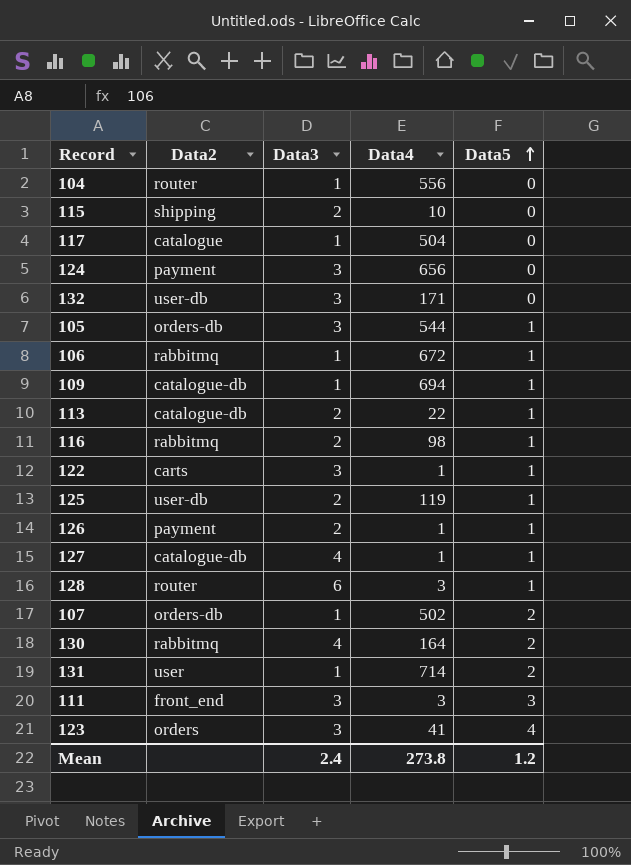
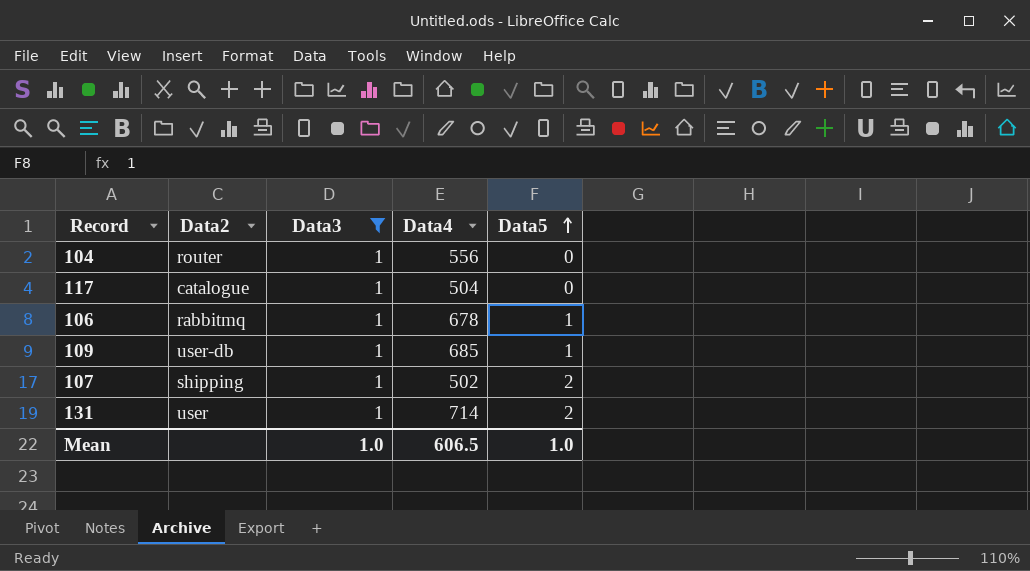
filter: none -> Data3 = 1
106 | Data4: 672 -> 678
109 | Data2: catalogue-db -> user-db
109 | Data4: 694 -> 685
107 | Data2: orders-db -> shipping
Mean | Data3: 2.4 -> 1.0
Mean | Data4: 273.8 -> 606.5
Mean | Data5: 1.2 -> 1.0

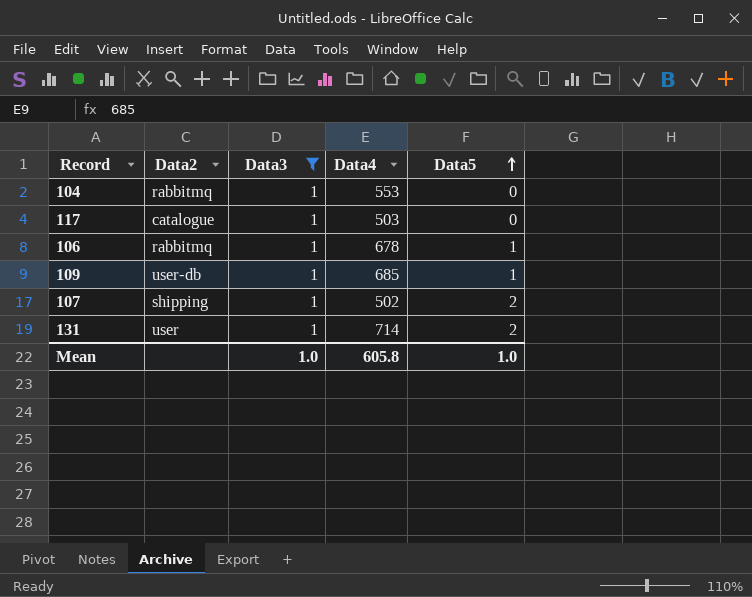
104 | Data2: router -> rabbitmq
104 | Data4: 556 -> 553
117 | Data4: 504 -> 503
Mean | Data4: 606.5 -> 605.8

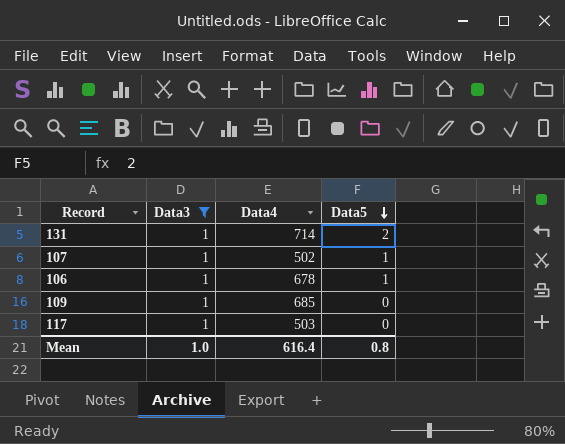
row order: Data5 ascending -> Data5 descending
column Data2 | position: 2 -> none
row 104: rabbitmq | 1 | 553 | 0 -> none
107 | Data5: 2 -> 1
109 | Data5: 1 -> 0
Mean | Data4: 605.8 -> 616.4
Mean | Data5: 1.0 -> 0.8

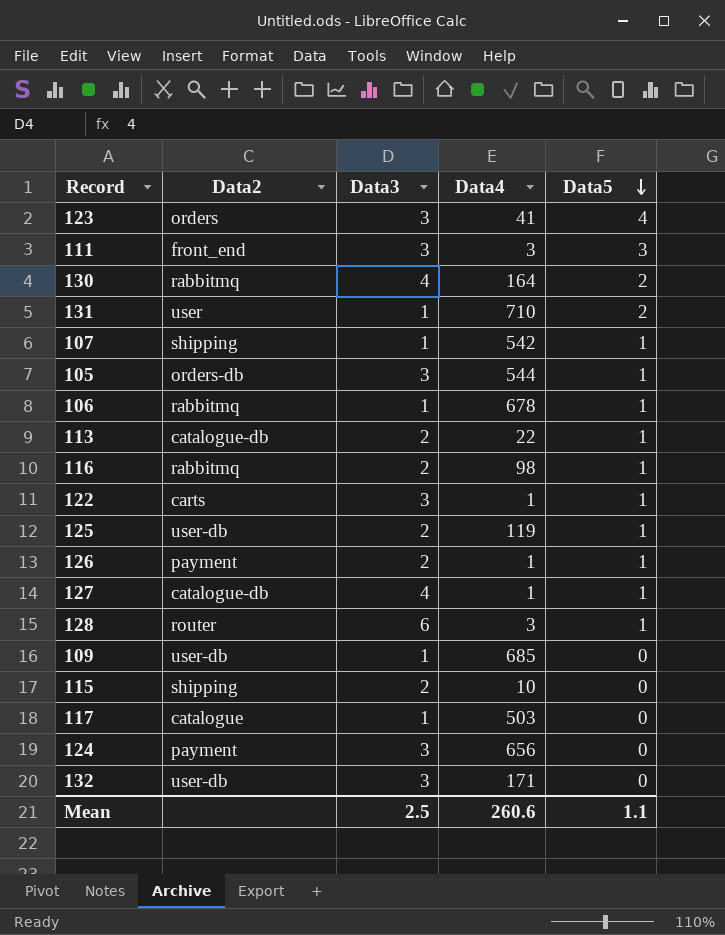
filter: Data3 = 1 -> none
column Data2 | position: none -> 2
131 | Data4: 714 -> 710
107 | Data4: 502 -> 542
Mean | Data3: 1.0 -> 2.5
Mean | Data4: 616.4 -> 260.6
Mean | Data5: 0.8 -> 1.1

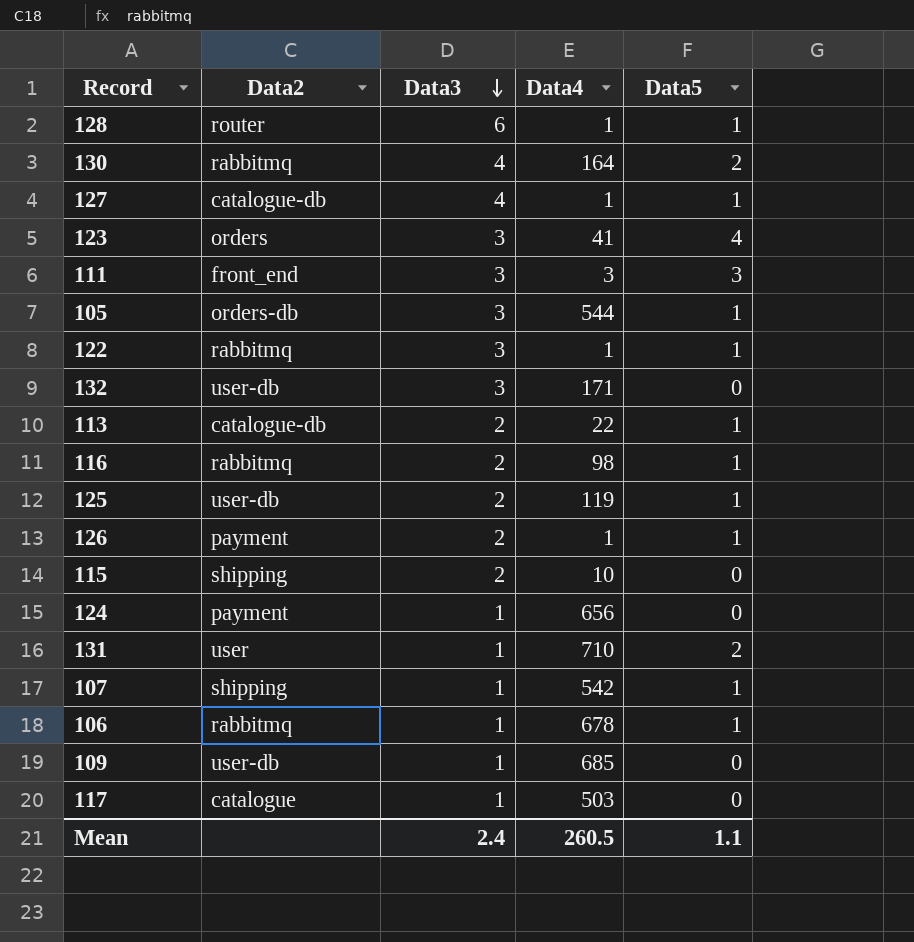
row order: Data5 descending -> Data3 descending
128 | Data4: 3 -> 1
122 | Data2: carts -> rabbitmq
124 | Data3: 3 -> 1
Mean | Data3: 2.5 -> 2.4
Mean | Data4: 260.6 -> 260.5

